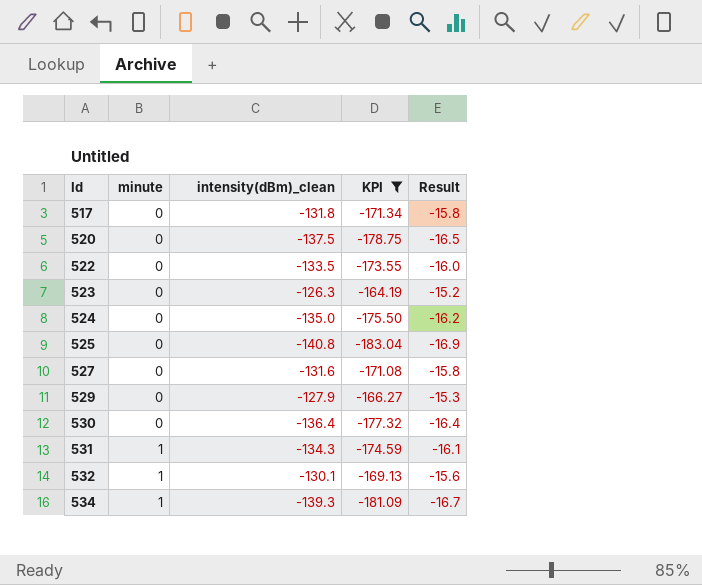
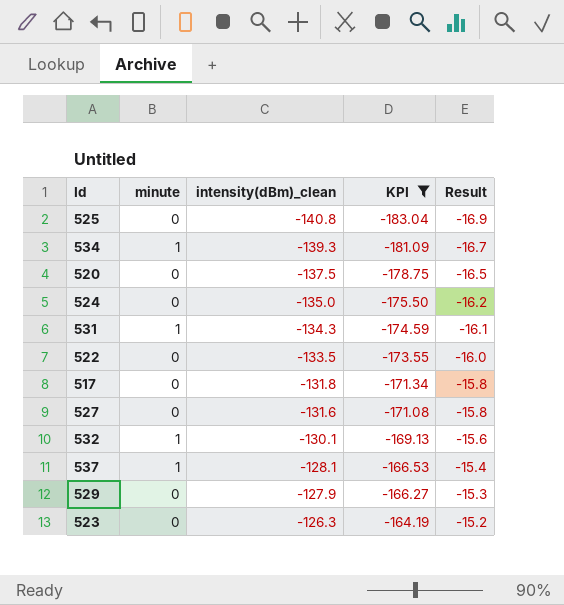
row order: Id ascending -> intensity(dBm)_clean ascending
row 530: 0 | -136.4 | -177.32 | -16.4 -> none
row 537: none -> 1 | -128.1 | -166.53 | -15.4

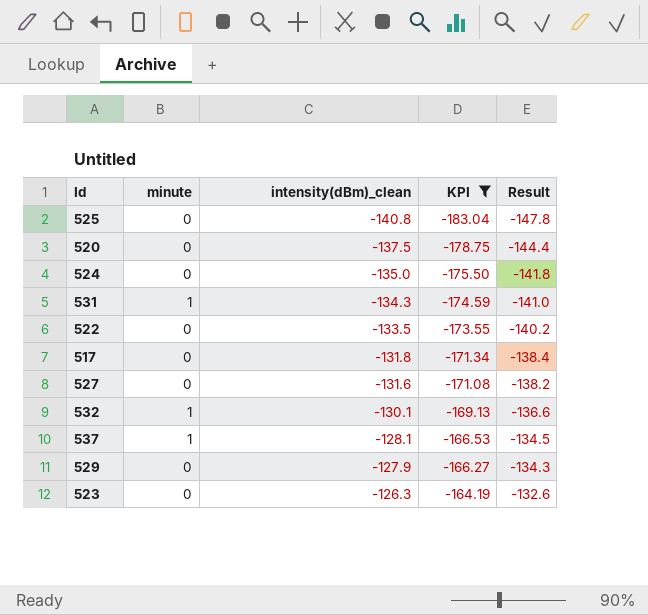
column Result | formula: [intensity(dBm)_clean] * 0.12 -> [intensity(dBm)_clean] * 1.05
row 534: 1 | -139.3 | -181.09 | -16.7 -> none

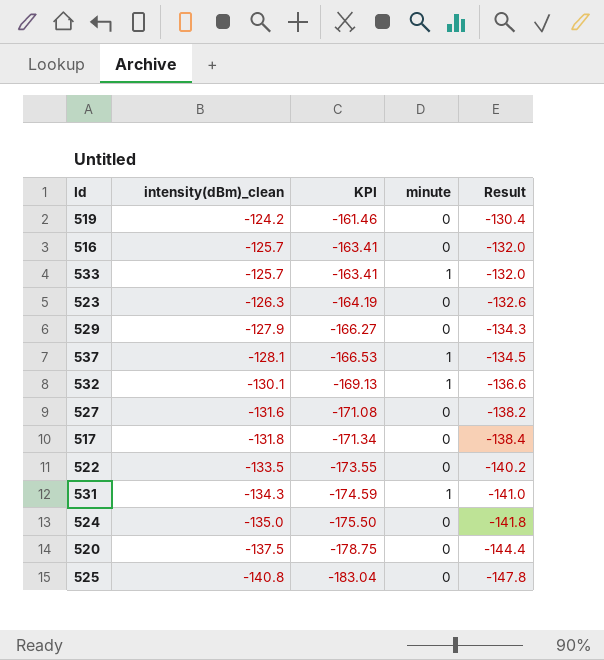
filter: KPI <= -164.19 -> none
row order: intensity(dBm)_clean ascending -> intensity(dBm)_clean descending
column minute | position: 2 -> 4

